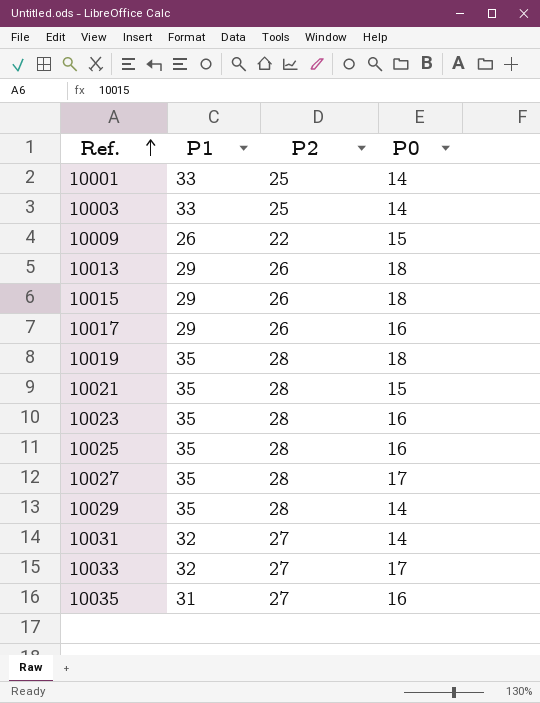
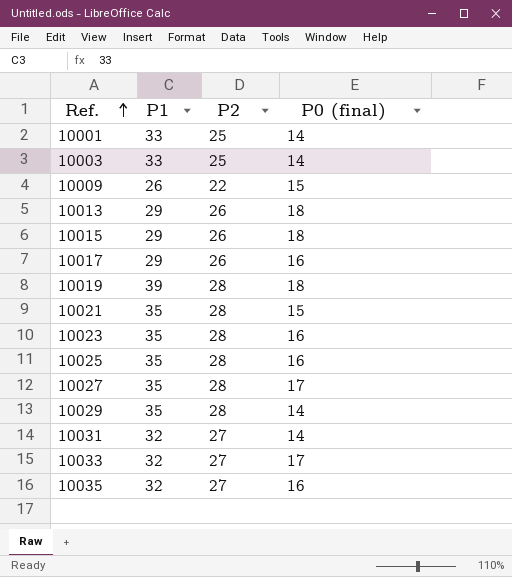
column name: P0 -> P0 (final)
10019 | P1: 35 -> 39
10035 | P1: 31 -> 32

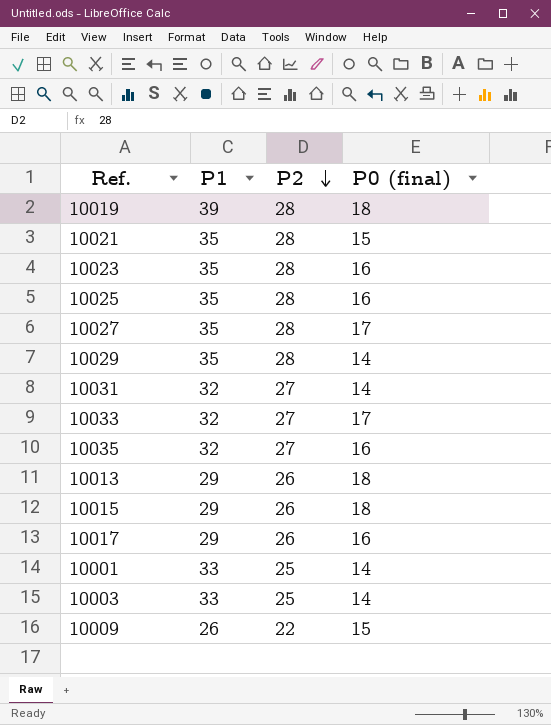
row order: Ref. ascending -> P2 descending

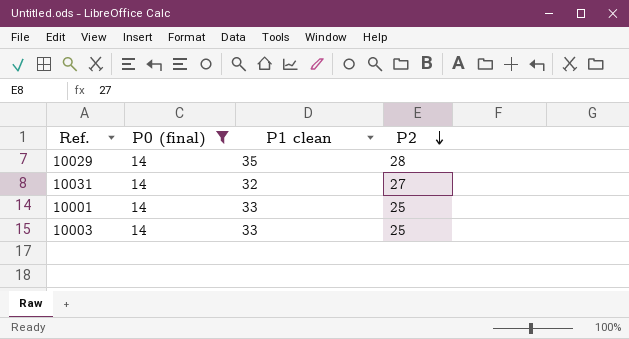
filter: none -> P0 (final) = 14
column P0 (final) | position: 4 -> 2
column name: P1 -> P1 clean

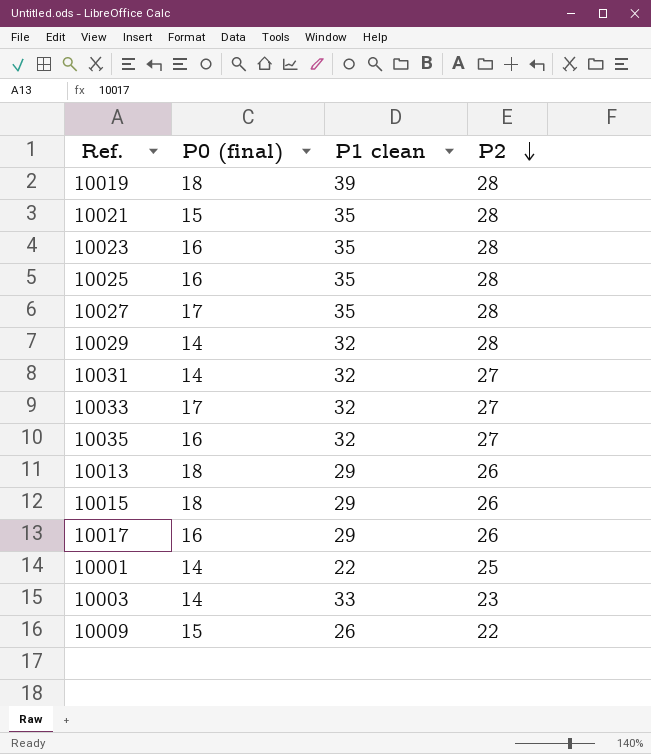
filter: P0 (final) = 14 -> none
10029 | P1 clean: 35 -> 32
10001 | P1 clean: 33 -> 22
10003 | P2: 25 -> 23

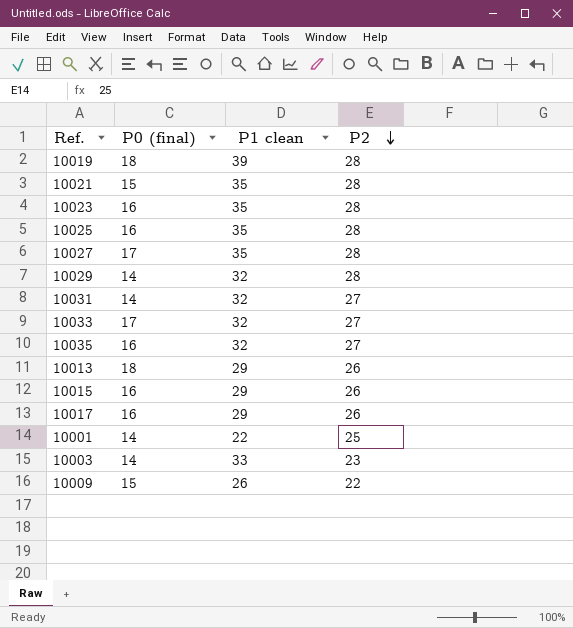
10015 | P0 (final): 18 -> 16

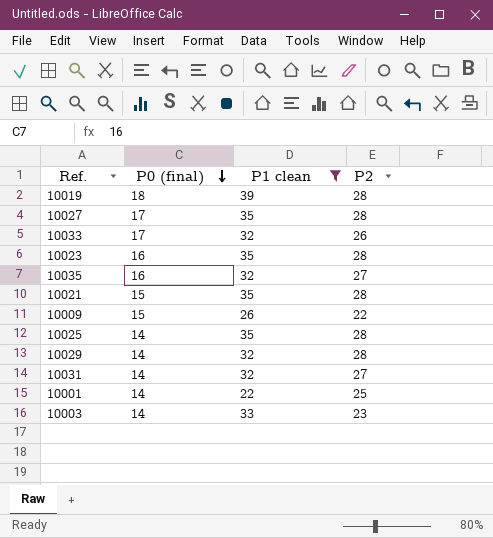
filter: none -> P1 clean != 29
row order: P2 descending -> P0 (final) descending
10033 | P2: 27 -> 26
10025 | P0 (final): 16 -> 14

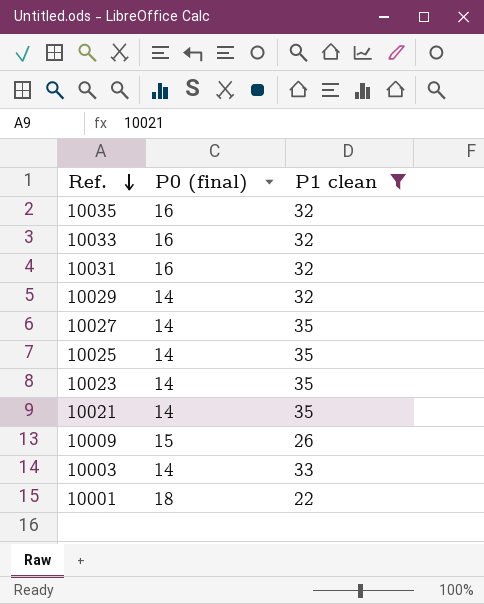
row order: P0 (final) descending -> Ref. descending
column P2 | position: 4 -> none
row 10019: 18 | 39 | 28 -> none
10033 | P0 (final): 17 -> 16
10031 | P0 (final): 14 -> 16
10027 | P0 (final): 17 -> 14
10023 | P0 (final): 16 -> 14
10021 | P0 (final): 15 -> 14
10001 | P0 (final): 14 -> 18

